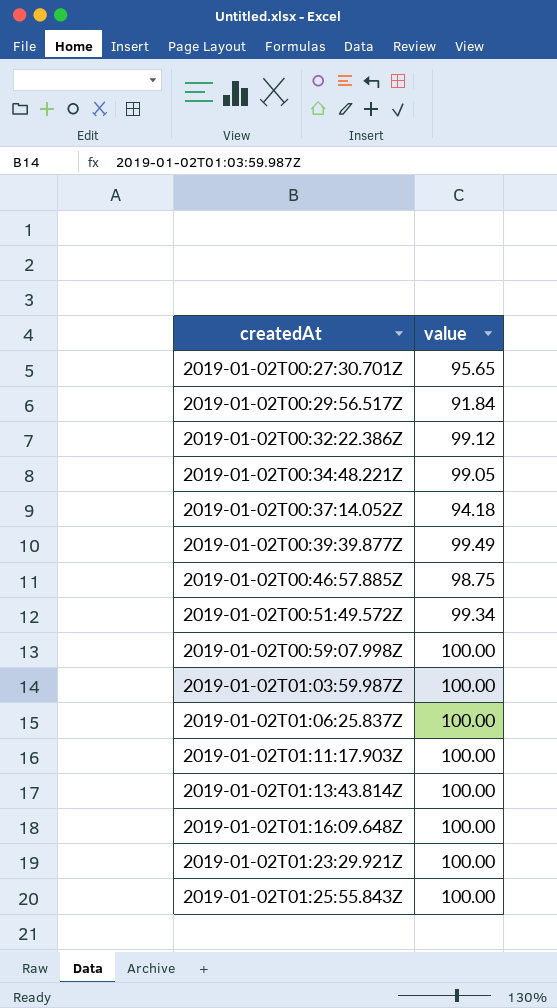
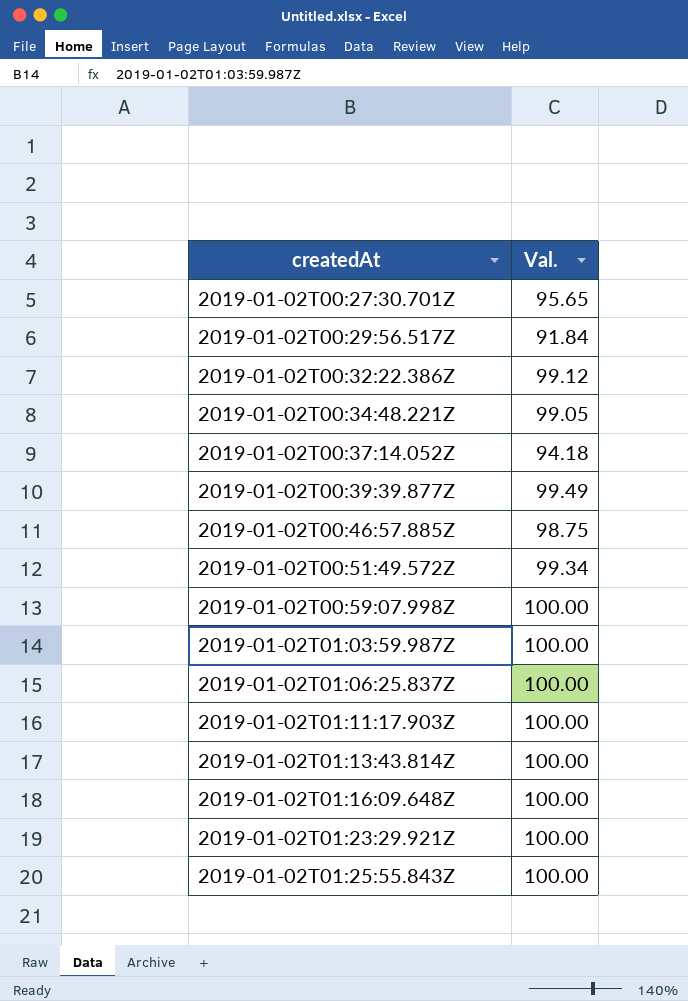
column name: value -> Val.

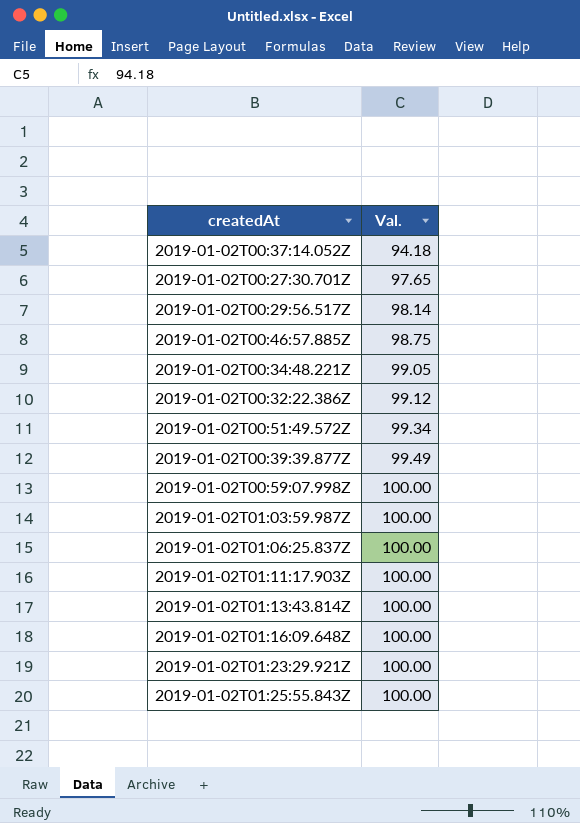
row order: createdAt ascending -> Val. ascending
2019-01-02T00:27:30.701Z | Val.: 95.65 -> 97.65
2019-01-02T00:29:56.517Z | Val.: 91.84 -> 98.14

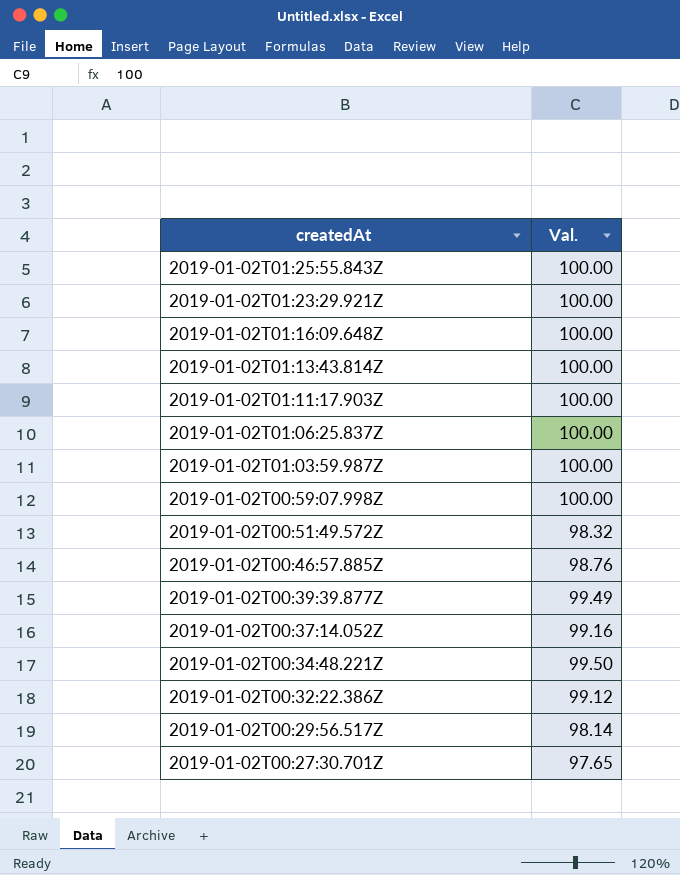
row order: Val. ascending -> createdAt descending
2019-01-02T00:51:49.572Z | Val.: 99.34 -> 98.32
2019-01-02T00:46:57.885Z | Val.: 98.75 -> 98.76
2019-01-02T00:37:14.052Z | Val.: 94.18 -> 99.16
2019-01-02T00:34:48.221Z | Val.: 99.05 -> 99.50

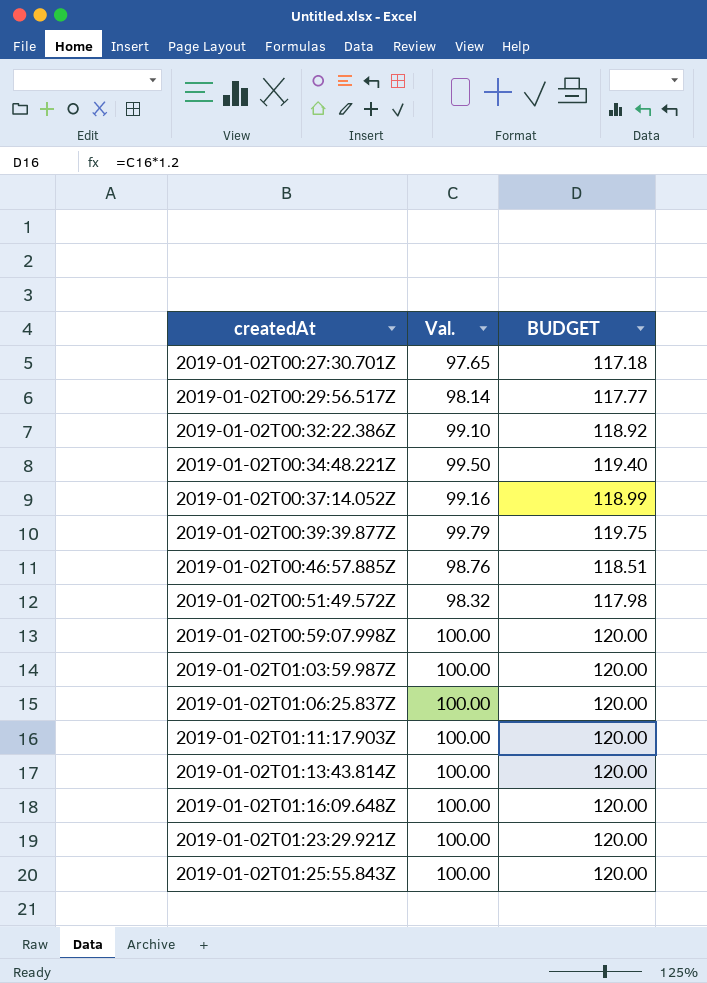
row order: createdAt descending -> createdAt ascending
column BUDGET | formula: none -> [Val.] * 1.2
2019-01-02T00:32:22.386Z | Val.: 99.12 -> 99.10
2019-01-02T00:39:39.877Z | Val.: 99.49 -> 99.79

